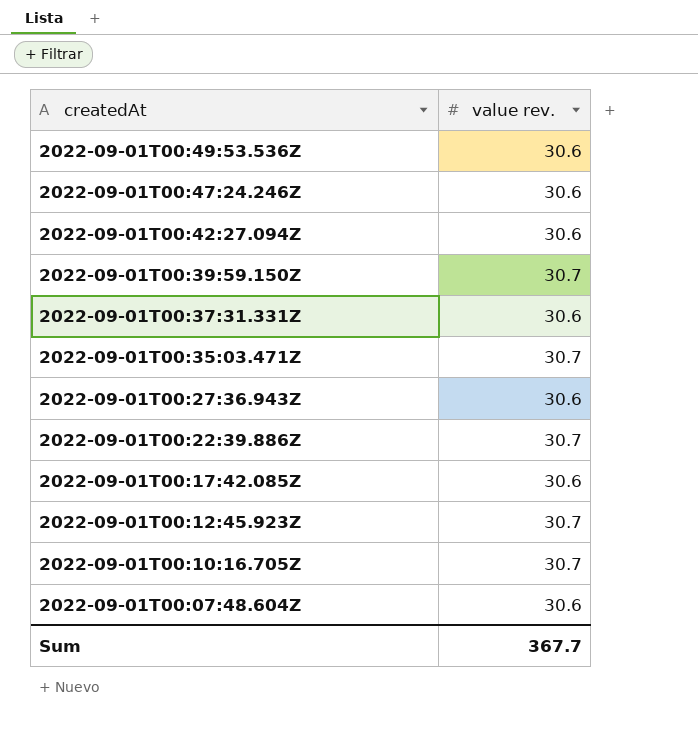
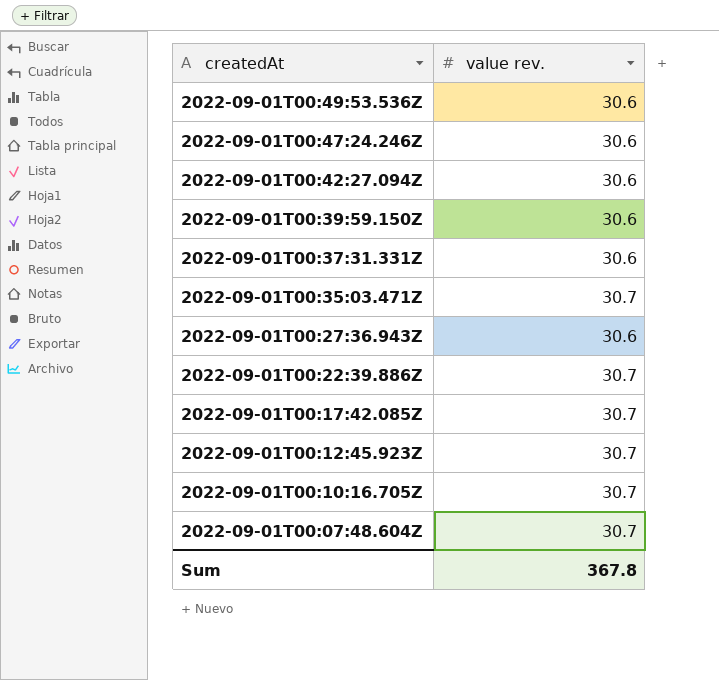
2022-09-01T00:39:59.150Z | value rev.: 30.7 -> 30.6
2022-09-01T00:17:42.085Z | value rev.: 30.6 -> 30.7
2022-09-01T00:07:48.604Z | value rev.: 30.6 -> 30.7
Sum | value rev.: 367.7 -> 367.8

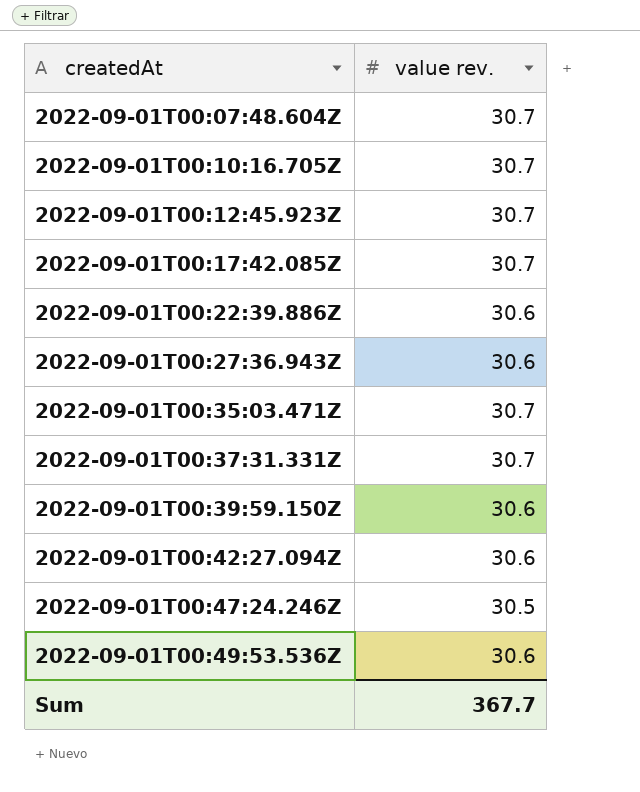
row order: createdAt descending -> createdAt ascending
2022-09-01T00:22:39.886Z | value rev.: 30.7 -> 30.6
2022-09-01T00:37:31.331Z | value rev.: 30.6 -> 30.7
2022-09-01T00:47:24.246Z | value rev.: 30.6 -> 30.5
Sum | value rev.: 367.8 -> 367.7

